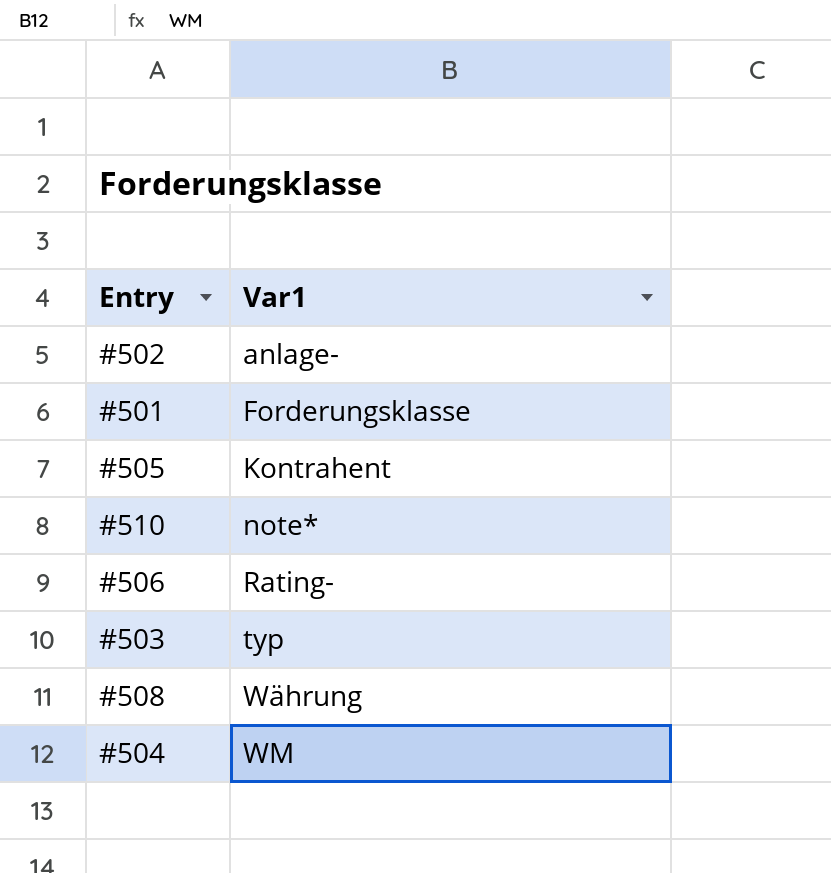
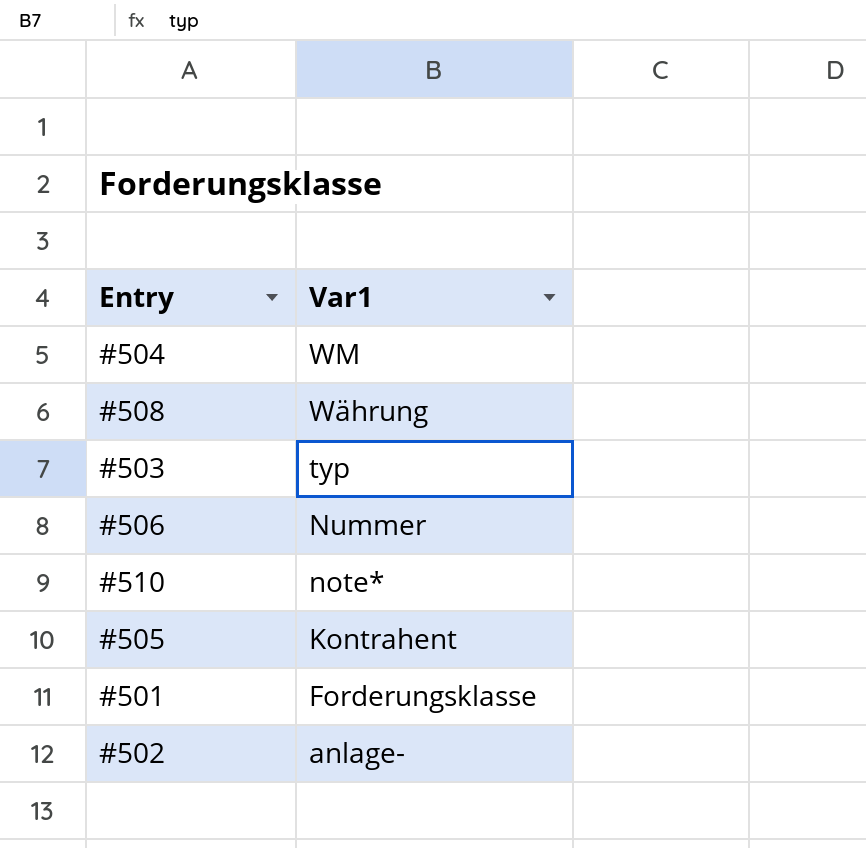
row order: Var1 ascending -> Var1 descending
#506 | Var1: Rating- -> Nummer

